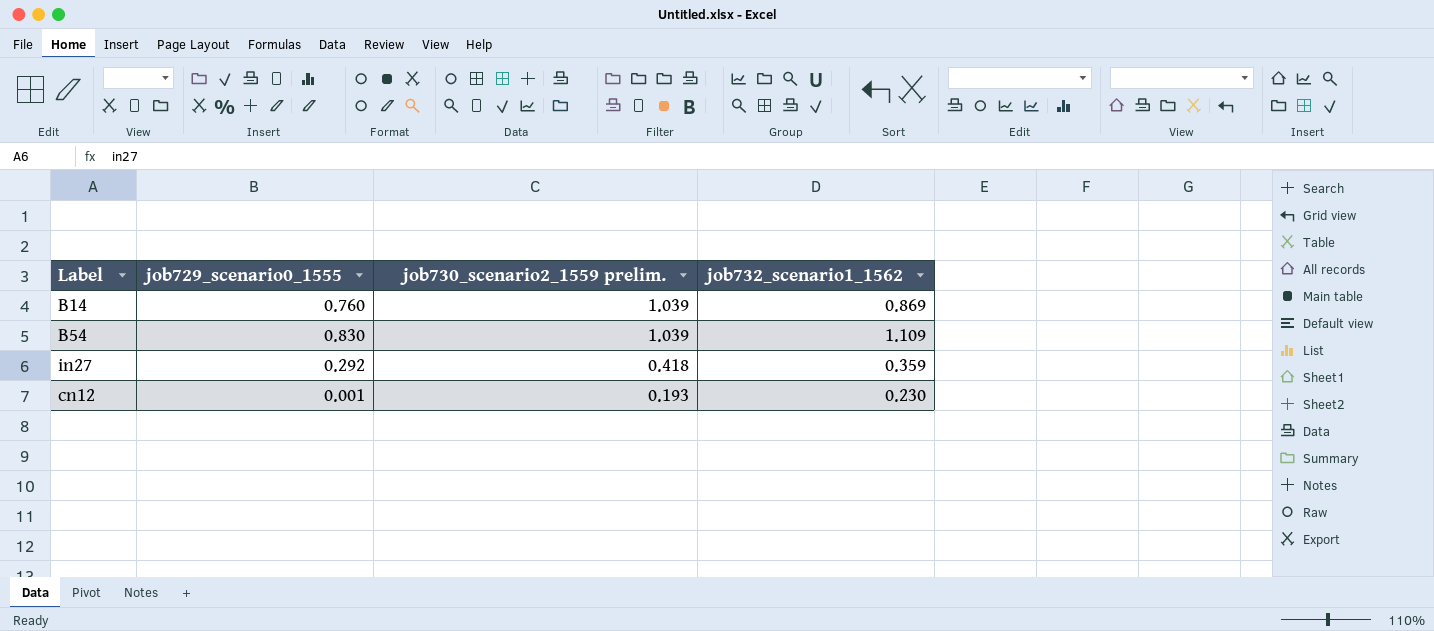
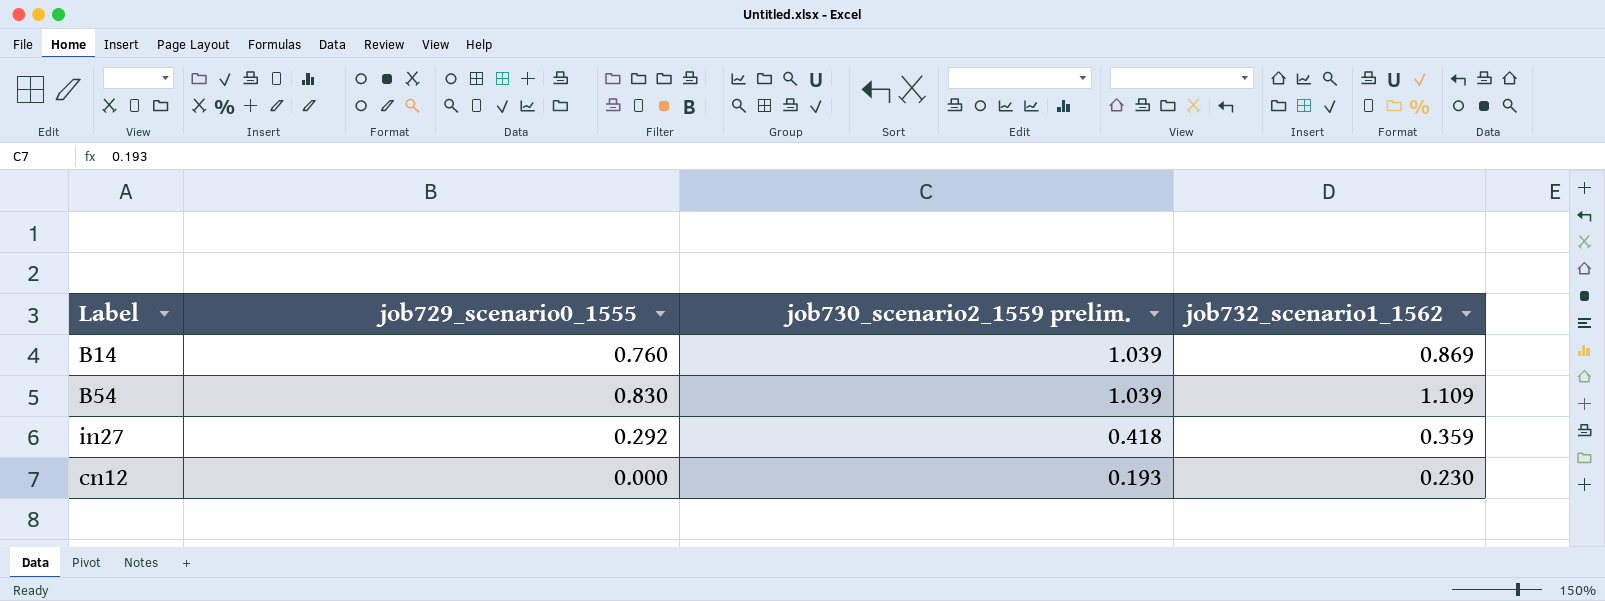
cn12 | job729_scenario0_1555: 0.001 -> 0.000

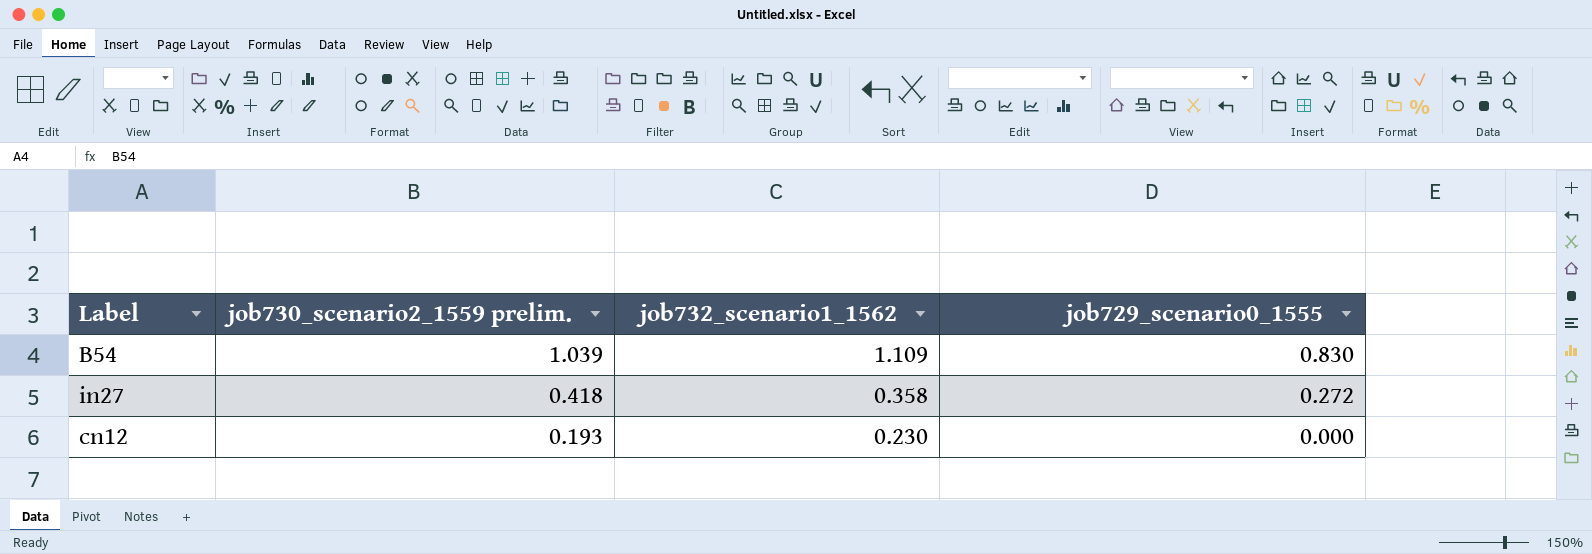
column job729_scenario0_1555 | position: 2 -> 4
row B14: 0.760 | 1.039 | 0.869 -> none
in27 | job732_scenario1_1562: 0.359 -> 0.358
in27 | job729_scenario0_1555: 0.292 -> 0.272

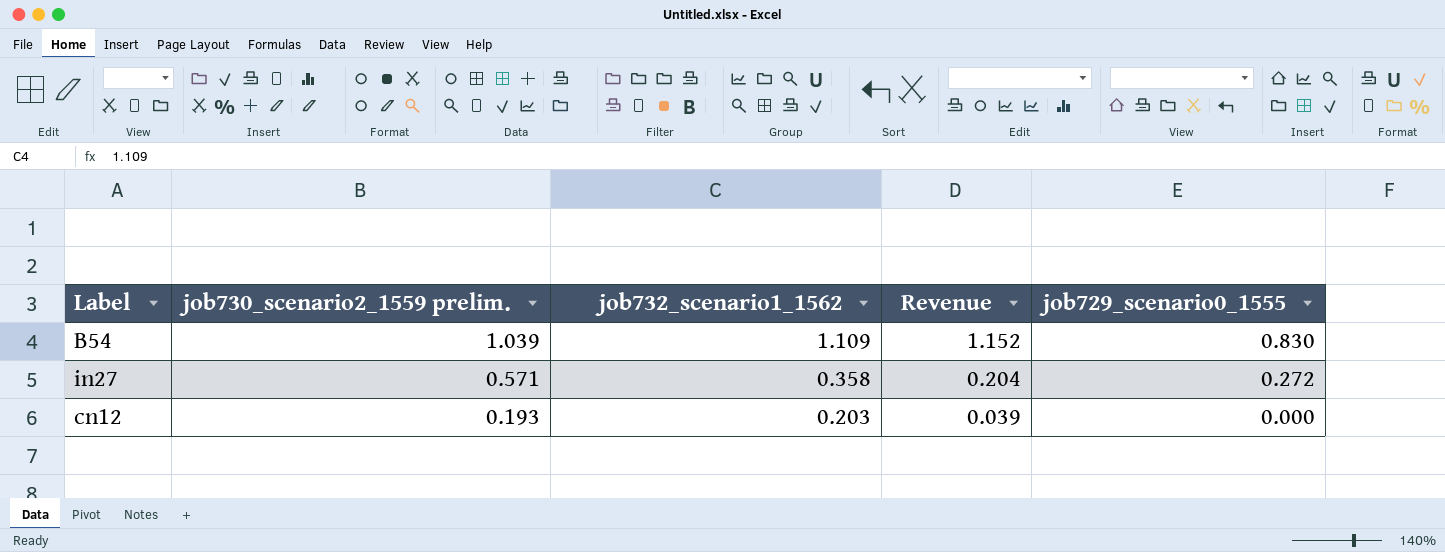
column Revenue | formula: none -> [job730_scenario2_1559 prelim.] * [job732_scenario1_1562]
in27 | job730_scenario2_1559 prelim.: 0.418 -> 0.571
cn12 | job732_scenario1_1562: 0.230 -> 0.203

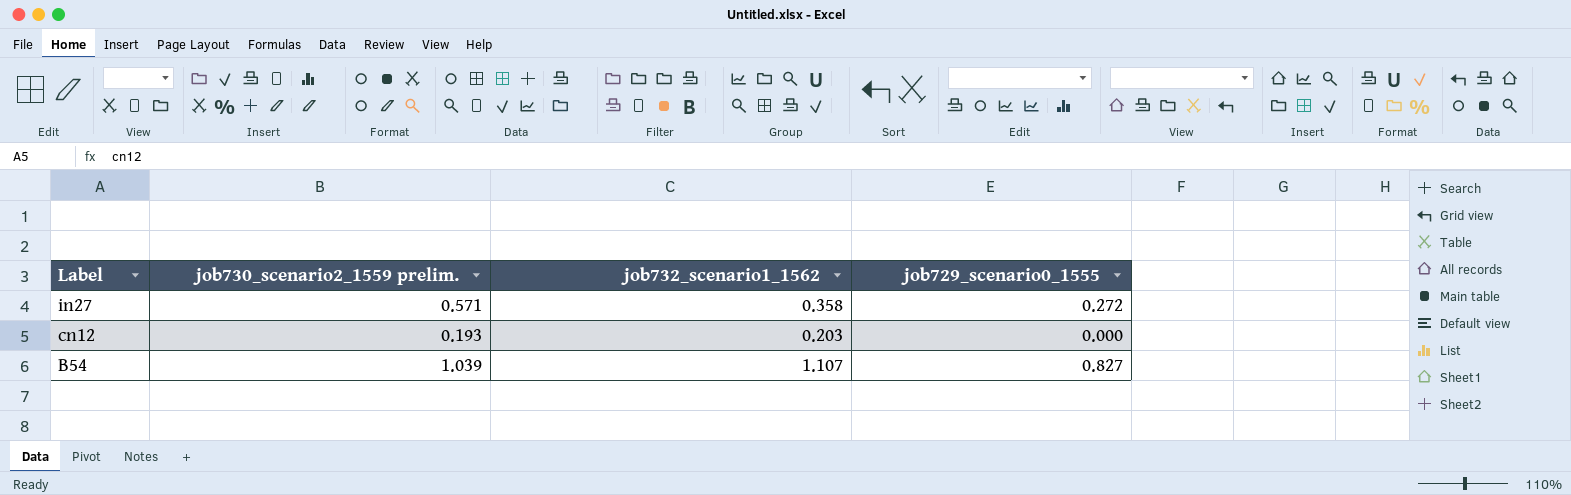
row order: job730_scenario2_1559 prelim. descending -> Label descending
column Revenue | formula: [job730_scenario2_1559 prelim.] * [job732_scenario1_1562] -> none
B54 | job732_scenario1_1562: 1.109 -> 1.107
B54 | job729_scenario0_1555: 0.830 -> 0.827

